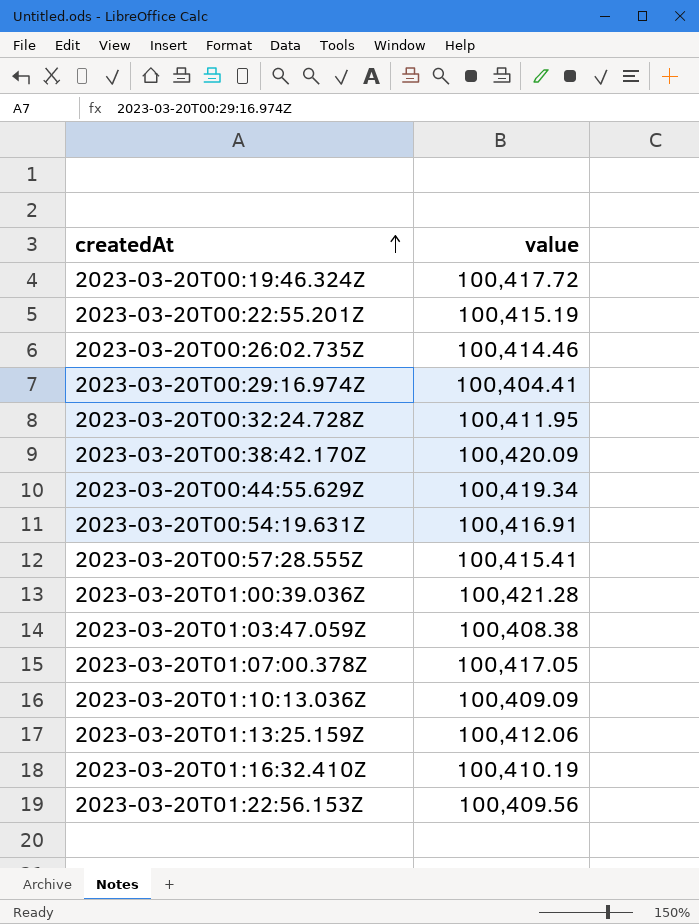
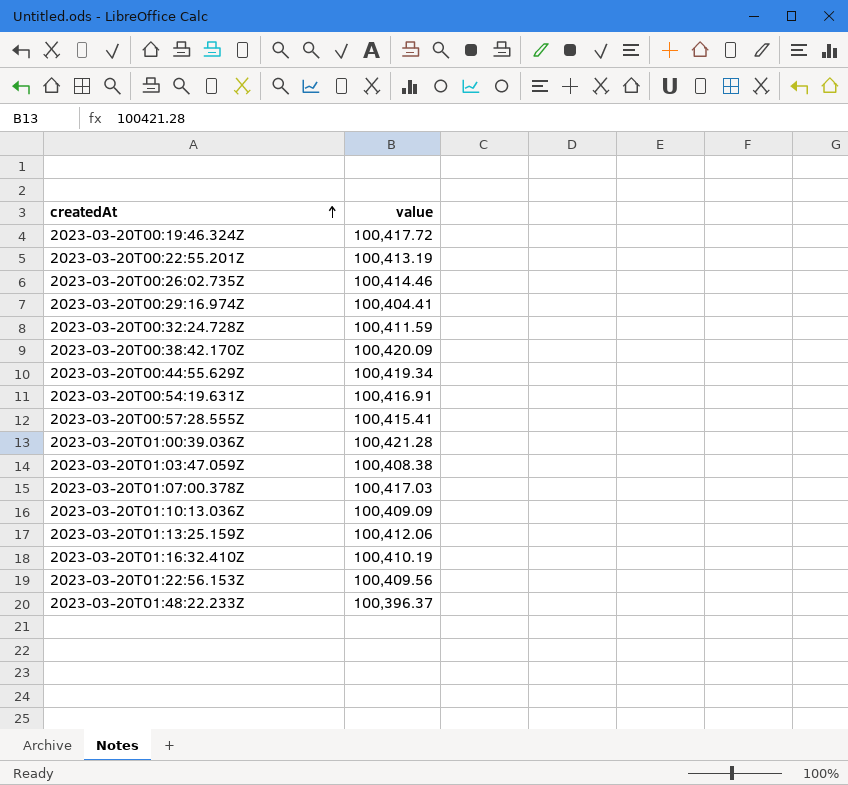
2023-03-20T00:22:55.201Z | value: 100,415.19 -> 100,413.19
2023-03-20T00:32:24.728Z | value: 100,411.95 -> 100,411.59
2023-03-20T01:07:00.378Z | value: 100,417.05 -> 100,417.03
row 2023-03-20T01:48:22.233Z: none -> 100,396.37

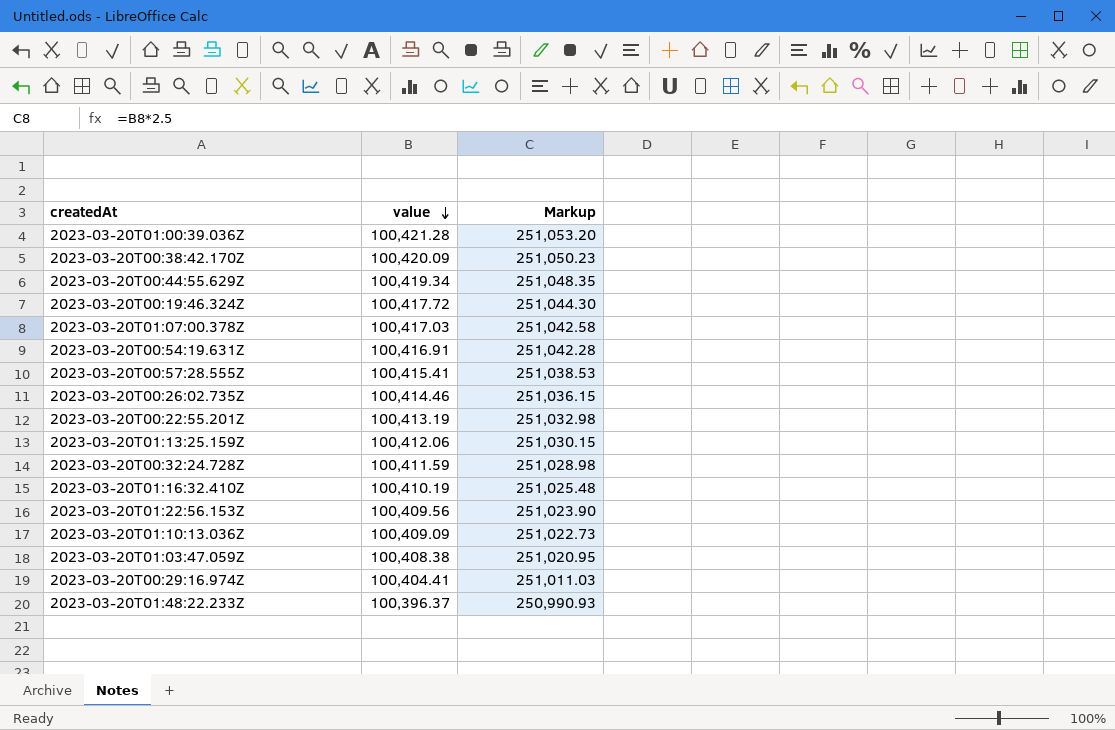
row order: createdAt ascending -> value descending
column Markup | formula: none -> [value] * 2.5

